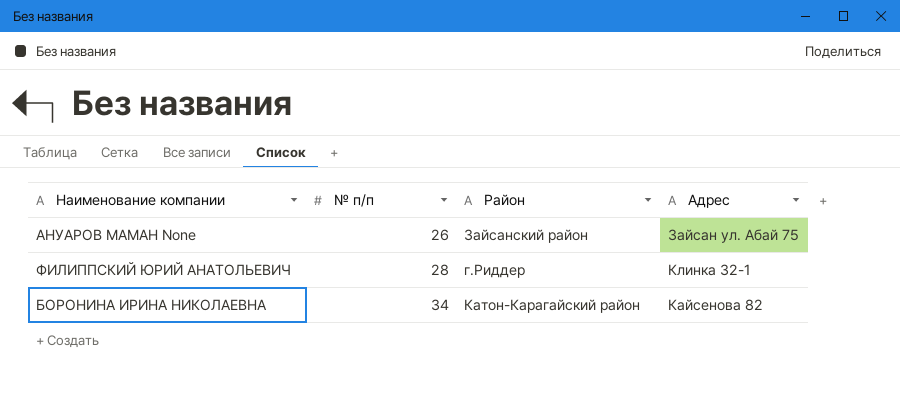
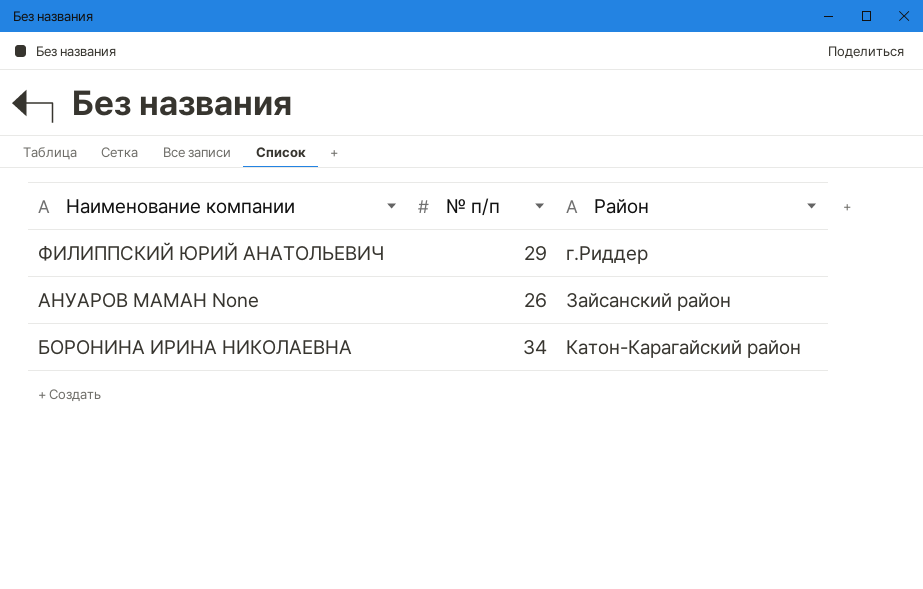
row order: № п/п ascending -> Район ascending
column Адрес | position: 4 -> none
ФИЛИППСКИЙ ЮРИЙ АНАТОЛЬЕВИЧ | № п/п: 28 -> 29

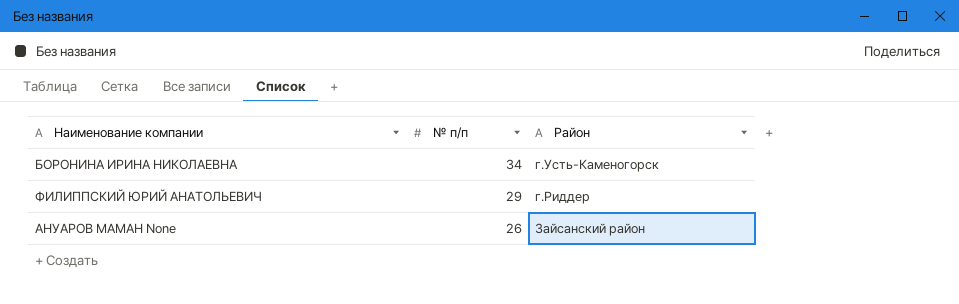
row order: Район ascending -> № п/п descending
БОРОНИНА ИРИНА НИКОЛАЕВНА | Район: Катон-Карагайский район -> г.Усть-Каменогорск

